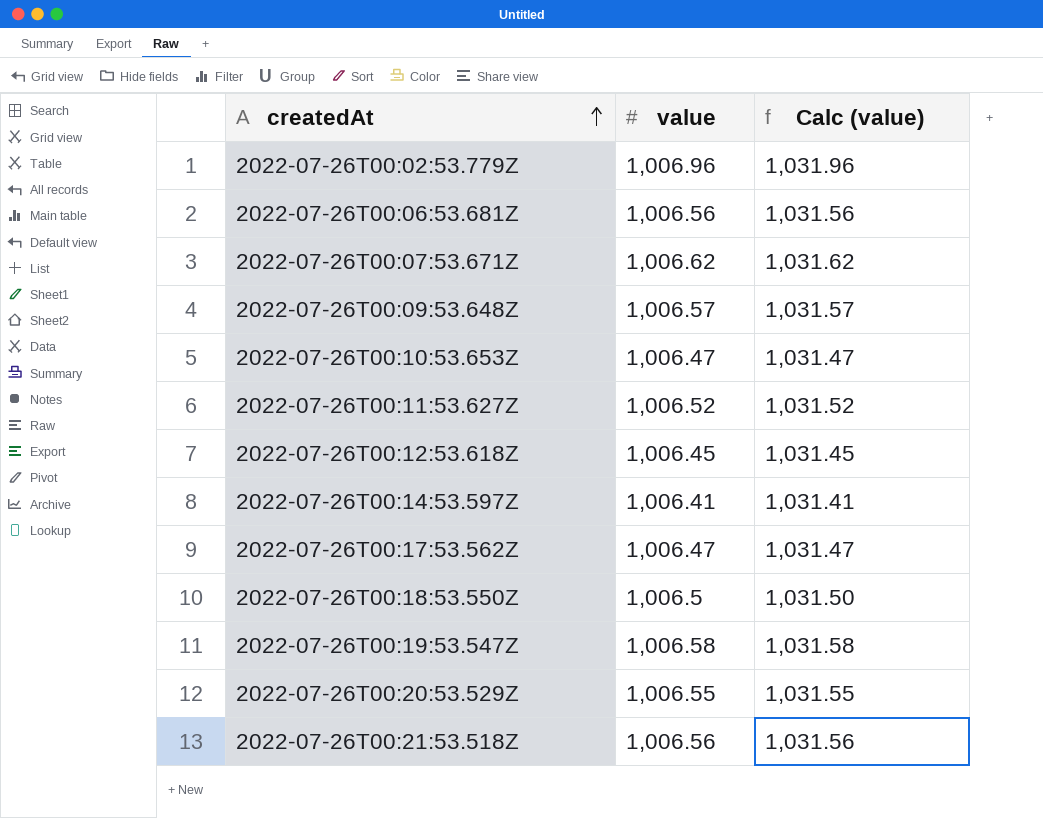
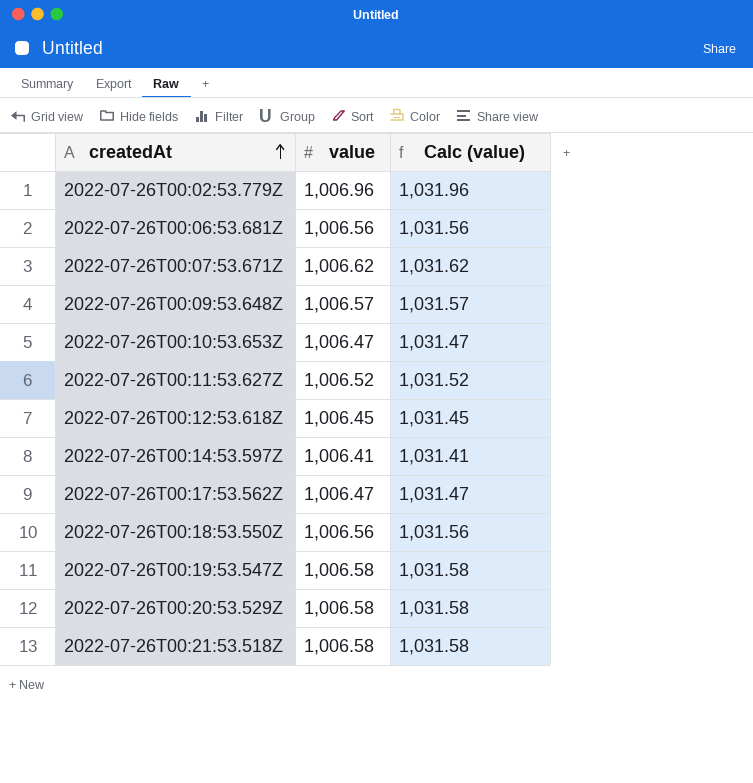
2022-07-26T00:18:53.550Z | value: 1,006.5 -> 1,006.56
2022-07-26T00:18:53.550Z | Calc (value): 1,031.50 -> 1,031.56
2022-07-26T00:20:53.529Z | value: 1,006.55 -> 1,006.58
2022-07-26T00:20:53.529Z | Calc (value): 1,031.55 -> 1,031.58
2022-07-26T00:21:53.518Z | value: 1,006.56 -> 1,006.58
2022-07-26T00:21:53.518Z | Calc (value): 1,031.56 -> 1,031.58

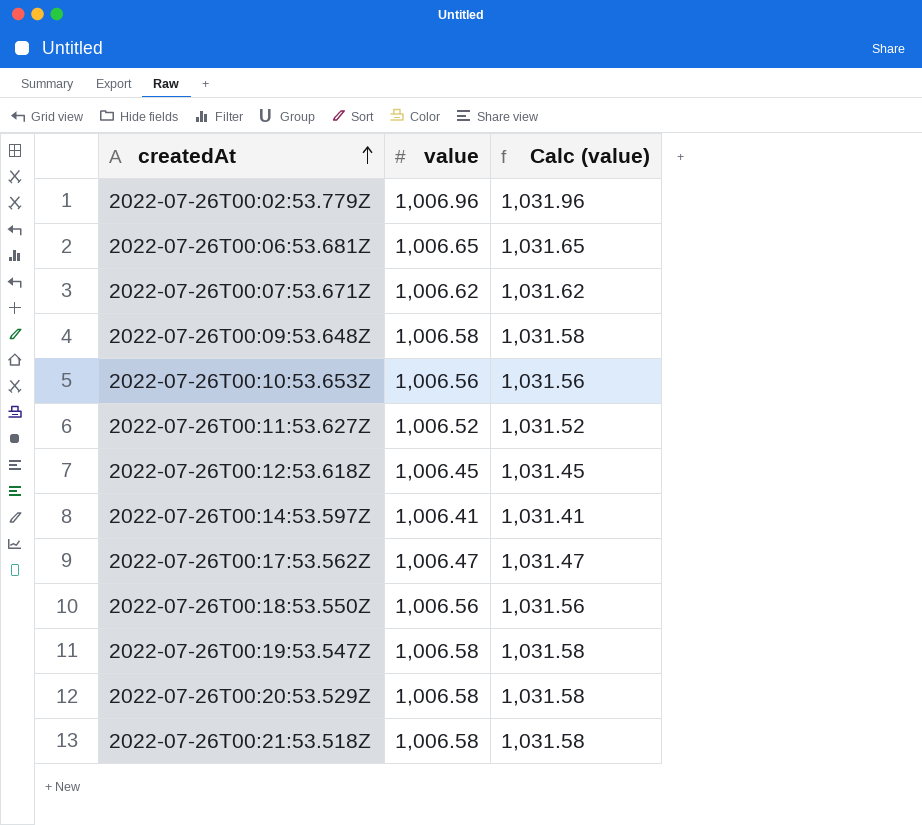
2022-07-26T00:06:53.681Z | value: 1,006.56 -> 1,006.65
2022-07-26T00:06:53.681Z | Calc (value): 1,031.56 -> 1,031.65
2022-07-26T00:09:53.648Z | value: 1,006.57 -> 1,006.58
2022-07-26T00:09:53.648Z | Calc (value): 1,031.57 -> 1,031.58
2022-07-26T00:10:53.653Z | value: 1,006.47 -> 1,006.56
2022-07-26T00:10:53.653Z | Calc (value): 1,031.47 -> 1,031.56

